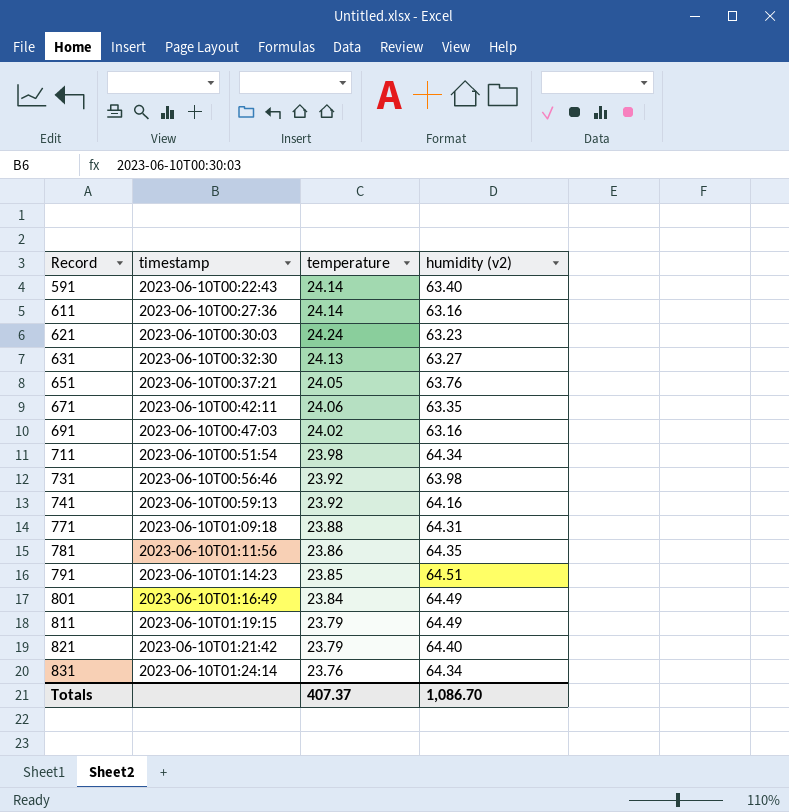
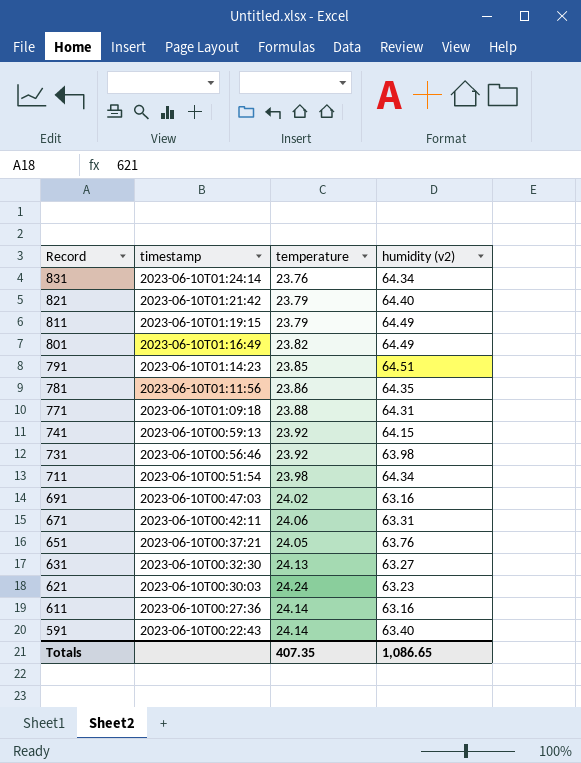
row order: Record ascending -> Record descending
801 | temperature: 23.84 -> 23.82
741 | humidity (v2): 64.16 -> 64.15
671 | humidity (v2): 63.35 -> 63.31
Totals | temperature: 407.37 -> 407.35
Totals | humidity (v2): 1,086.70 -> 1,086.65

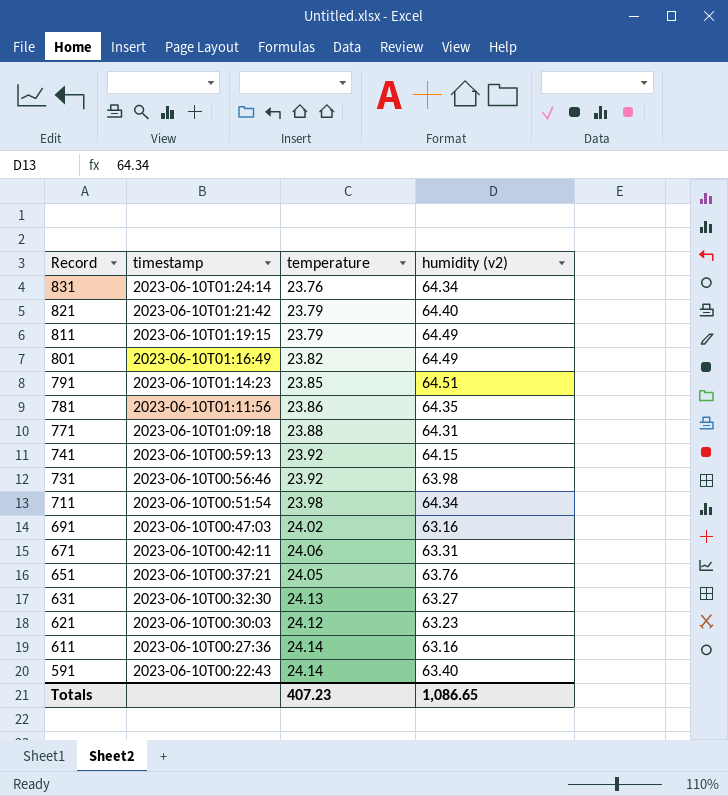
621 | temperature: 24.24 -> 24.12
Totals | temperature: 407.35 -> 407.23

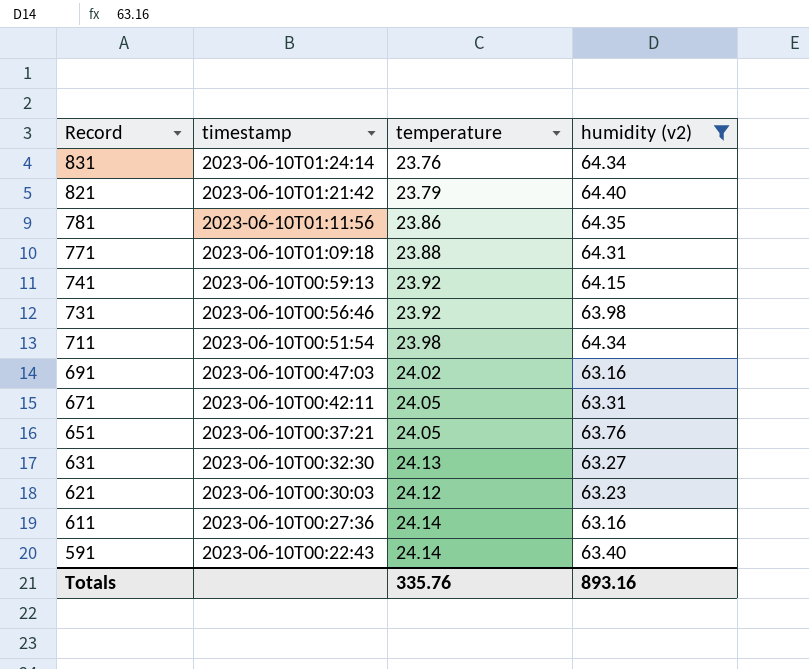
filter: none -> humidity (v2) <= 64.40
671 | temperature: 24.06 -> 24.05
Totals | temperature: 407.23 -> 335.76
Totals | humidity (v2): 1,086.65 -> 893.16

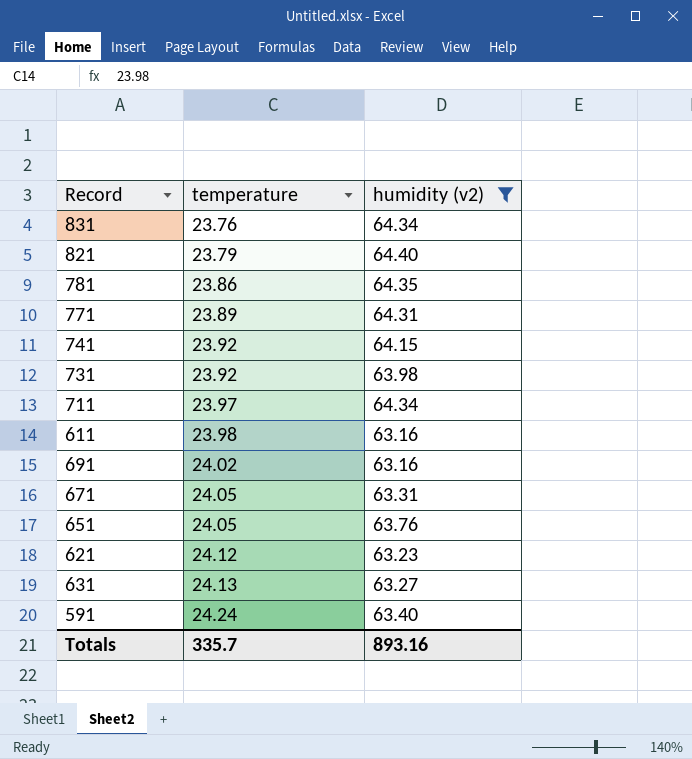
row order: Record descending -> temperature ascending
column timestamp | position: 2 -> none
771 | temperature: 23.88 -> 23.89
711 | temperature: 23.98 -> 23.97
611 | temperature: 24.14 -> 23.98
591 | temperature: 24.14 -> 24.24
Totals | temperature: 335.76 -> 335.7

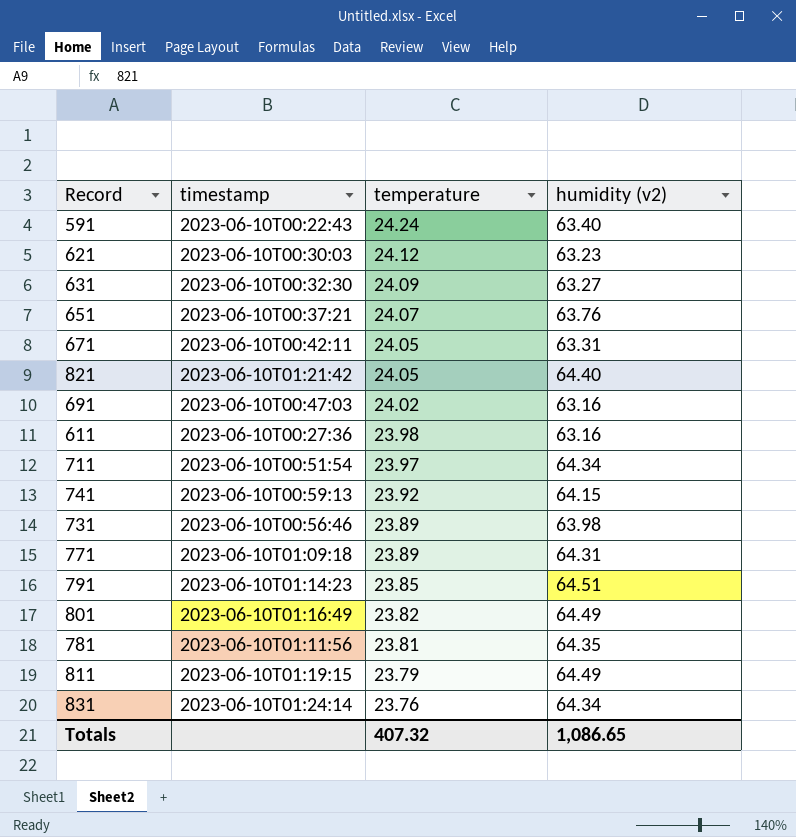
filter: humidity (v2) <= 64.40 -> none
row order: temperature ascending -> temperature descending
column timestamp | position: none -> 2
631 | temperature: 24.13 -> 24.09
651 | temperature: 24.05 -> 24.07
821 | temperature: 23.79 -> 24.05
731 | temperature: 23.92 -> 23.89
781 | temperature: 23.86 -> 23.81
Totals | temperature: 335.7 -> 407.32
Totals | humidity (v2): 893.16 -> 1,086.65

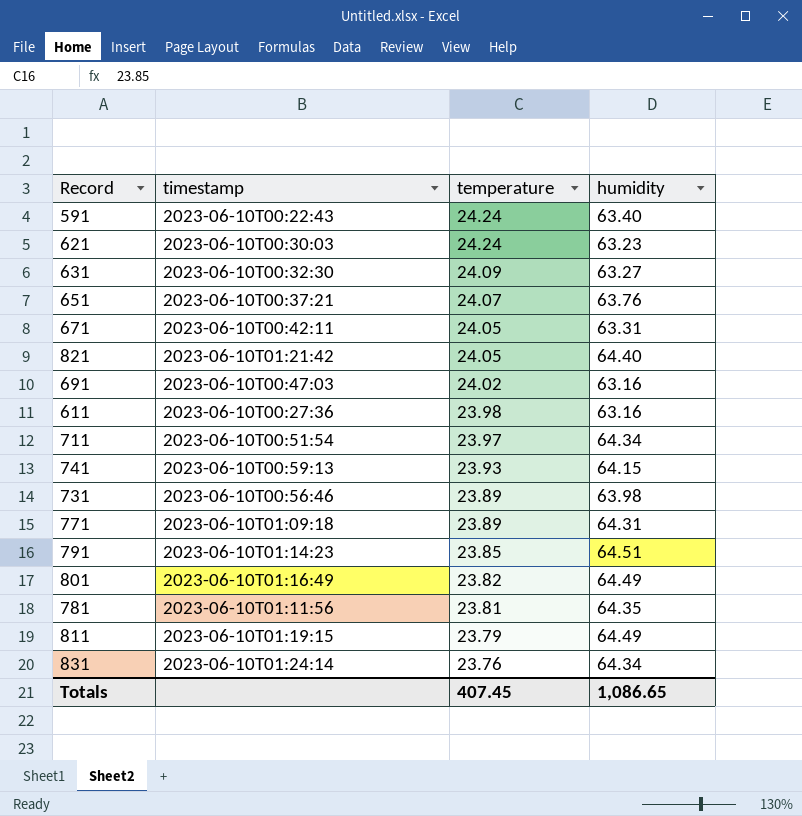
column name: humidity (v2) -> humidity
621 | temperature: 24.12 -> 24.24
741 | temperature: 23.92 -> 23.93
Totals | temperature: 407.32 -> 407.45

